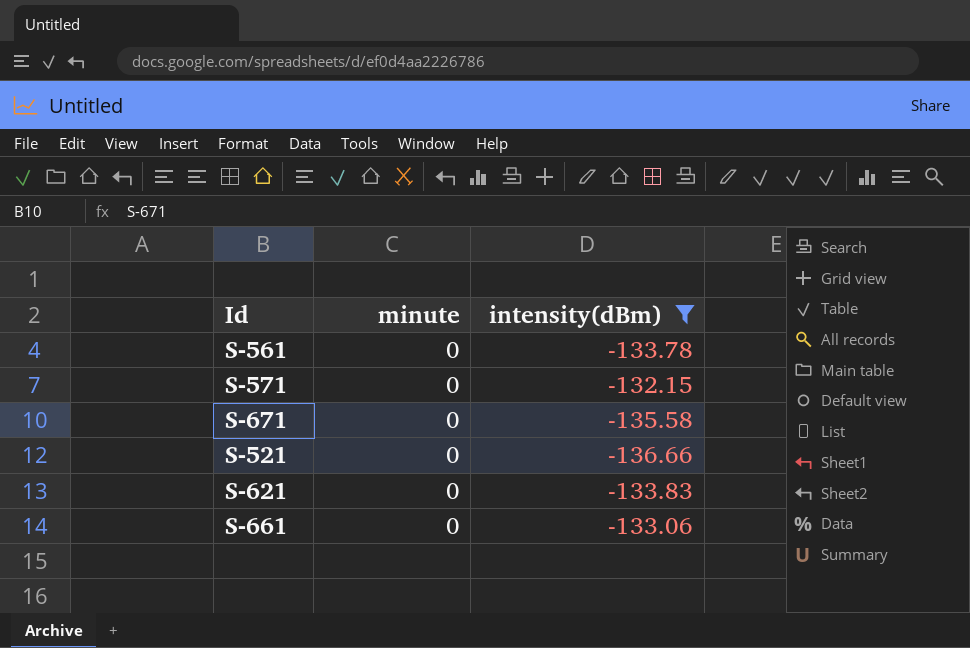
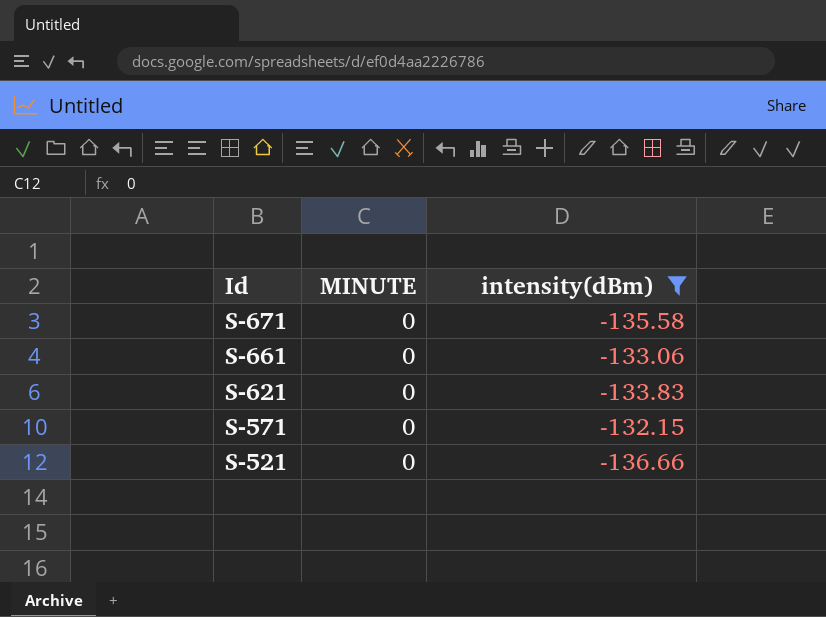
row order: none -> Id descending
column name: minute -> MINUTE
row S-561: 0 | -133.78 -> none

